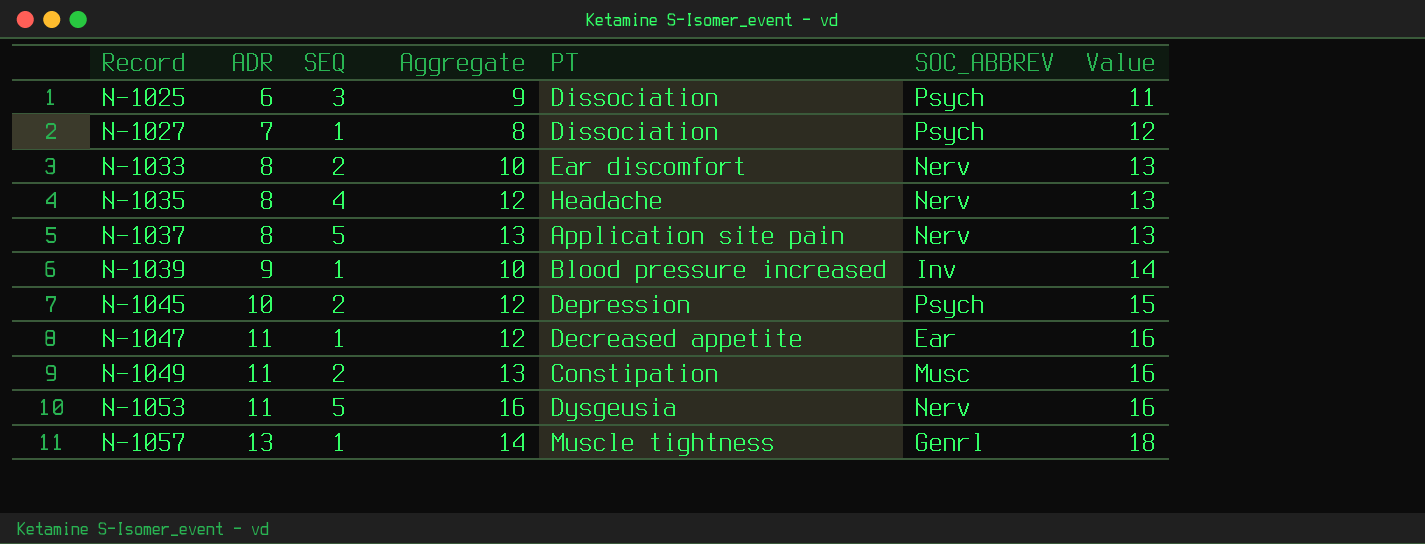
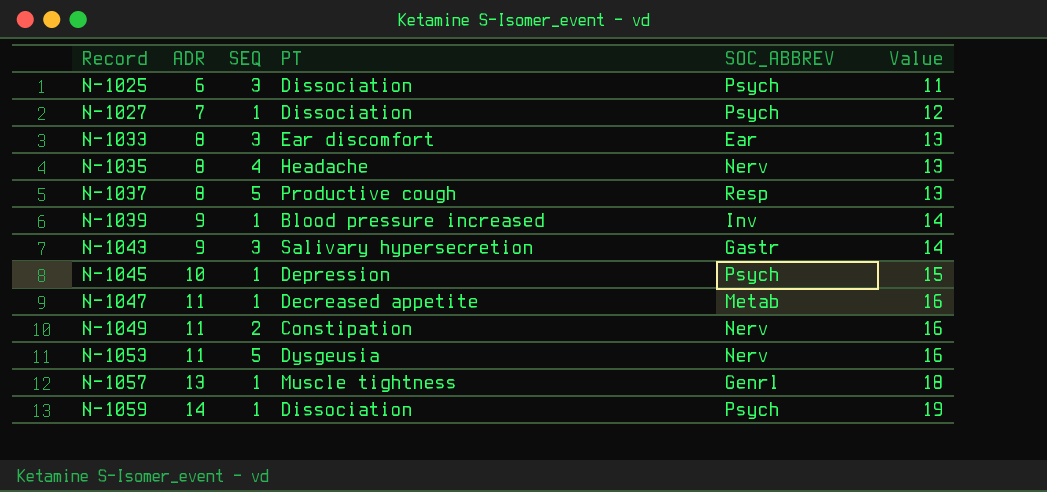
column Aggregate | formula: [ADR] + [SEQ] -> none
N-1033 | SEQ: 2 -> 3
N-1033 | SOC_ABBREV: Nerv -> Ear
N-1037 | PT: Application site pain -> Productive cough
N-1037 | SOC_ABBREV: Nerv -> Resp
row N-1043: none -> 9 | 3 | Salivary hypersecretion | Gastr | 14
N-1045 | SEQ: 2 -> 1
N-1047 | SOC_ABBREV: Ear -> Metab
N-1049 | SOC_ABBREV: Musc -> Nerv
row N-1059: none -> 14 | 1 | Dissociation | Psych | 19

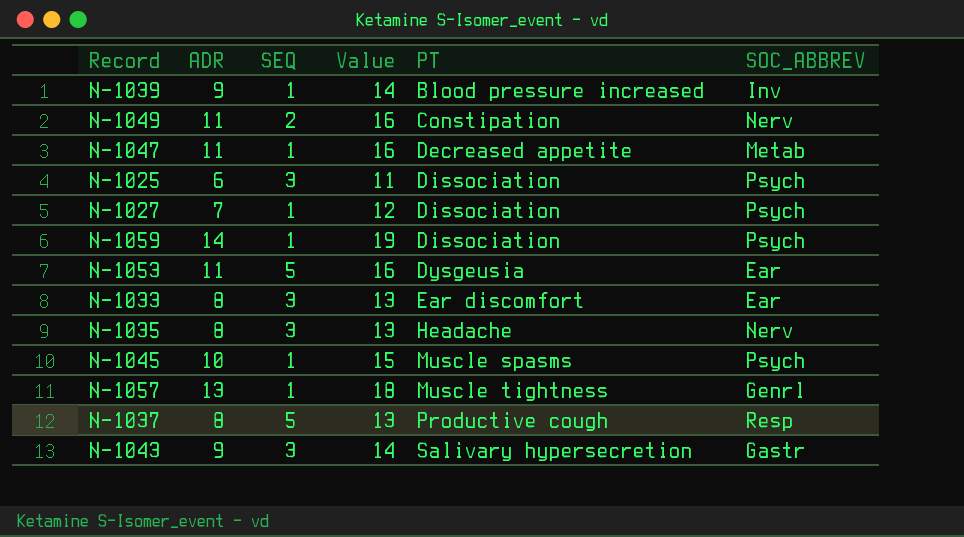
row order: Record ascending -> PT ascending
column Value | position: 6 -> 4
N-1053 | SOC_ABBREV: Nerv -> Ear
N-1035 | SEQ: 4 -> 3
N-1045 | PT: Depression -> Muscle spasms

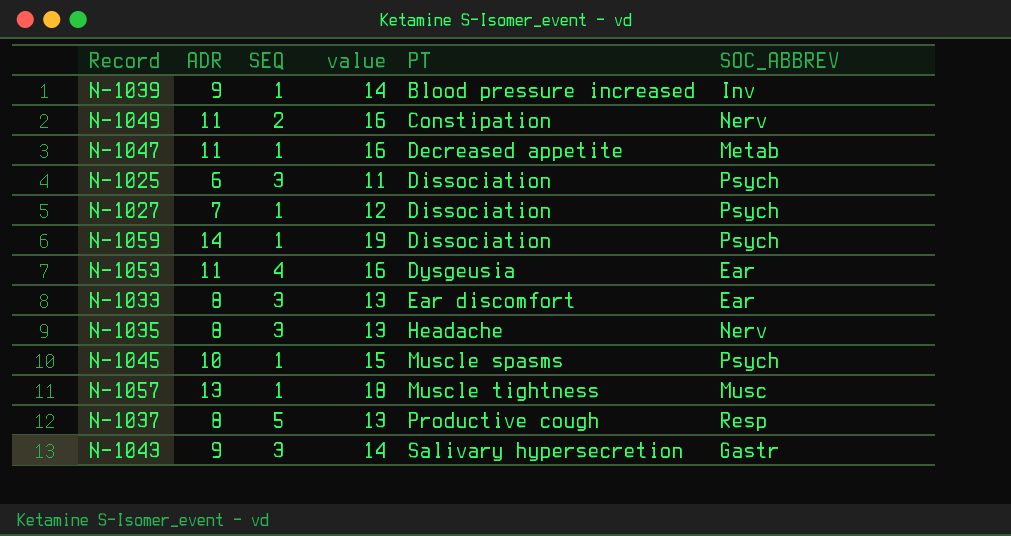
column name: Value -> value
N-1053 | SEQ: 5 -> 4
N-1057 | SOC_ABBREV: Genrl -> Musc

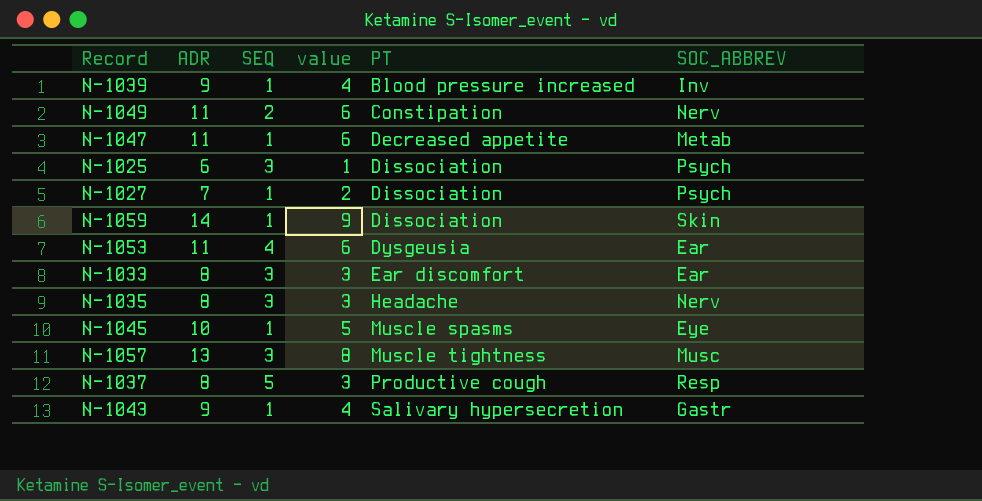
column value | formula: [ADR] + 5 -> [ADR] - 5
N-1059 | SOC_ABBREV: Psych -> Skin
N-1045 | SOC_ABBREV: Psych -> Eye
N-1057 | SEQ: 1 -> 3
N-1043 | SEQ: 3 -> 1

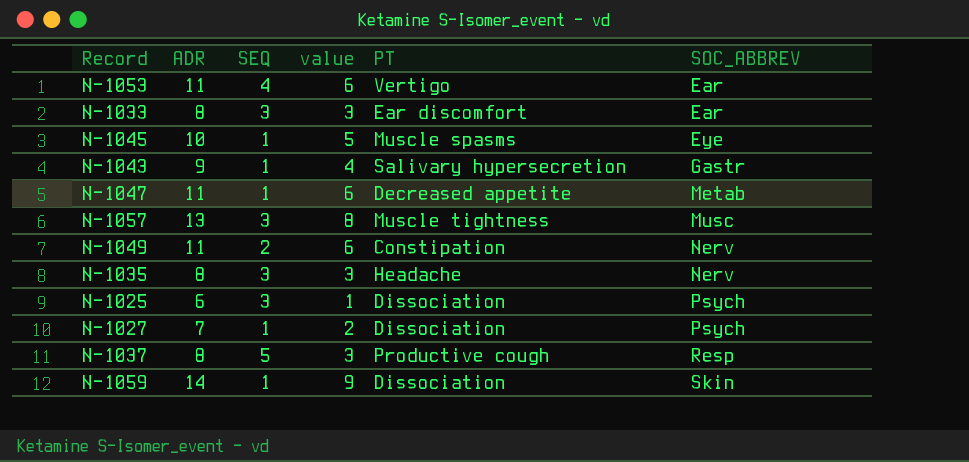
row order: PT ascending -> SOC_ABBREV ascending
row N-1039: 9 | 1 | 4 | Blood pressure increased | Inv -> none
N-1053 | PT: Dysgeusia -> Vertigo

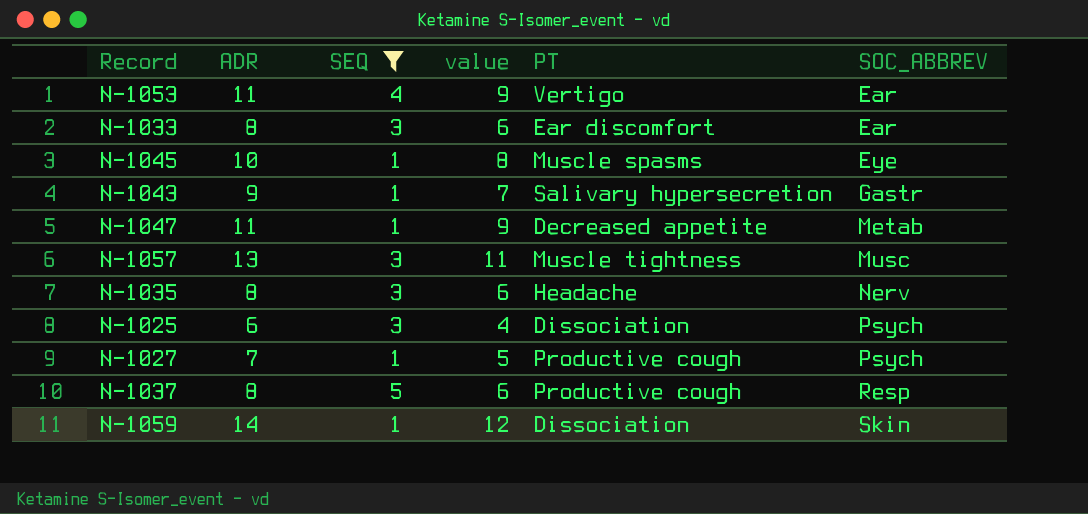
filter: none -> SEQ != 2
column value | formula: [ADR] - 5 -> [ADR] - 2
N-1027 | PT: Dissociation -> Productive cough

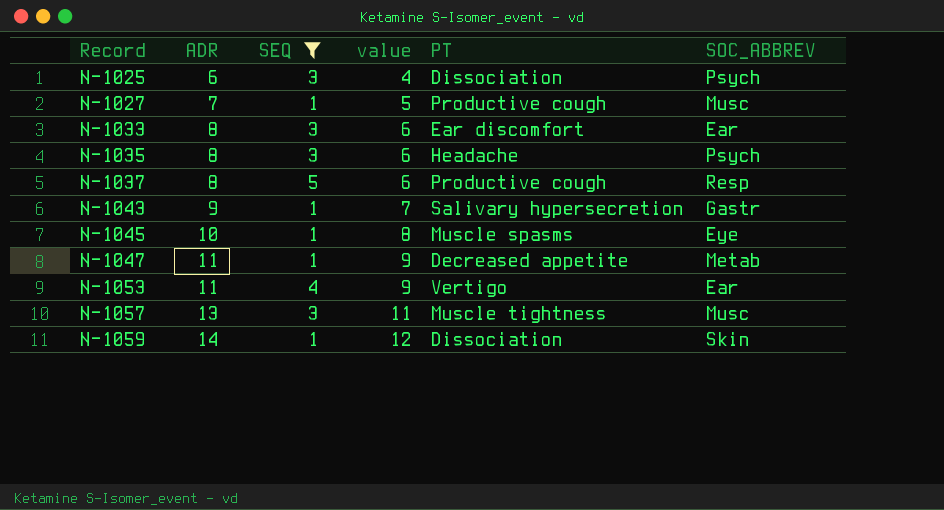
row order: SOC_ABBREV ascending -> Record ascending
N-1027 | SOC_ABBREV: Psych -> Musc
N-1035 | SOC_ABBREV: Nerv -> Psych

